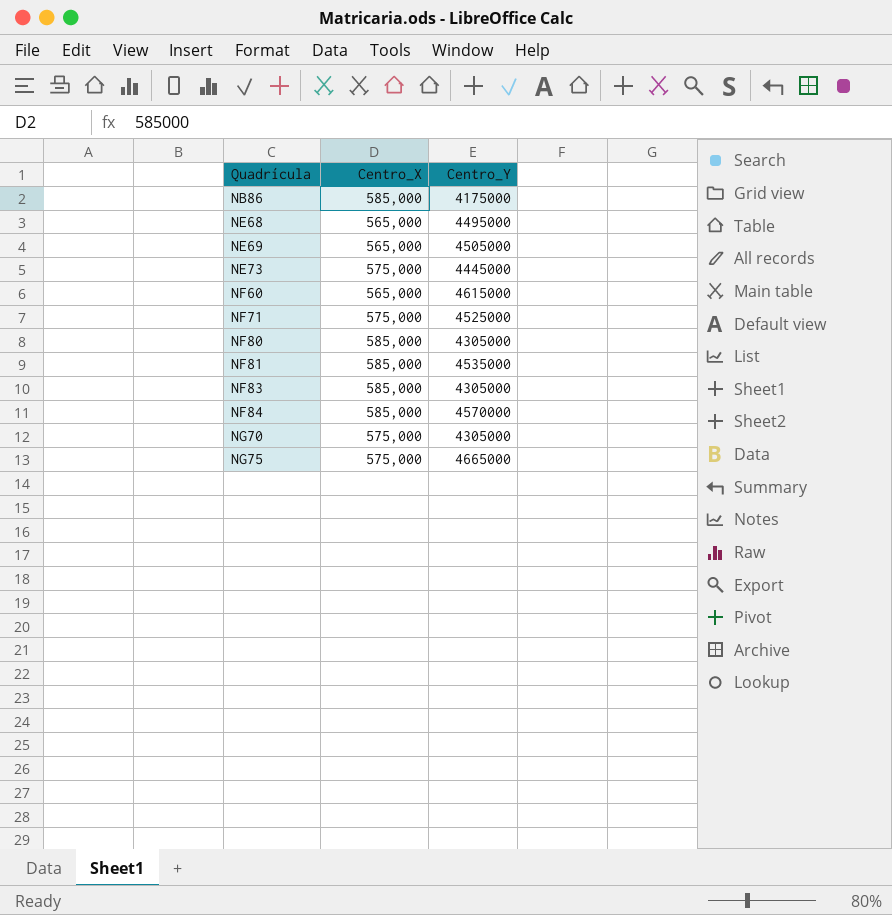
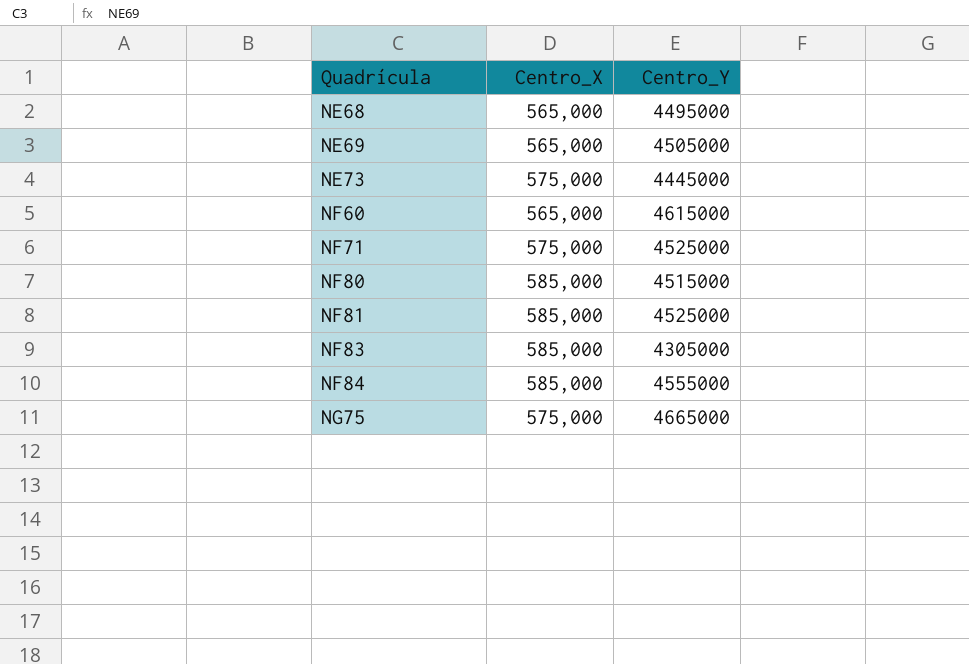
row NB86: 585,000 | 4175000 -> none
row NG70: 575,000 | 4305000 -> none
NF80 | Centro_Y: 4305000 -> 4515000
NF81 | Centro_Y: 4535000 -> 4525000
NF84 | Centro_Y: 4570000 -> 4555000

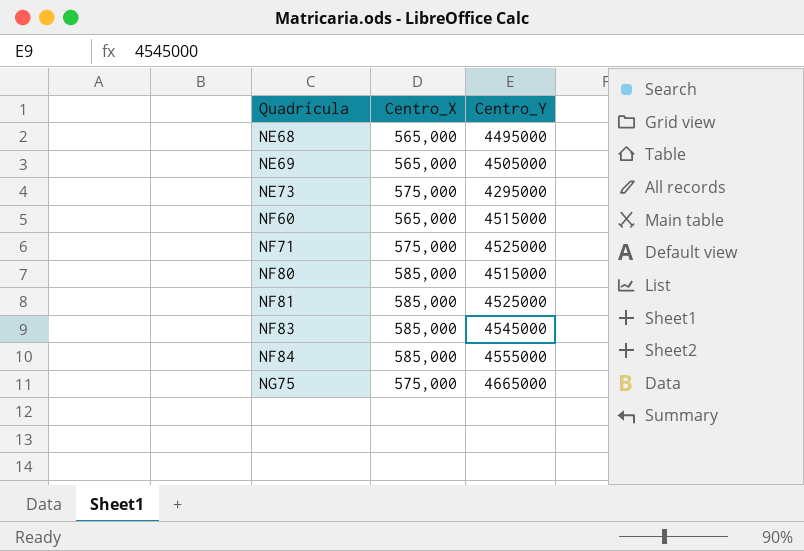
NE73 | Centro_Y: 4445000 -> 4295000
NF60 | Centro_Y: 4615000 -> 4515000
NF83 | Centro_Y: 4305000 -> 4545000

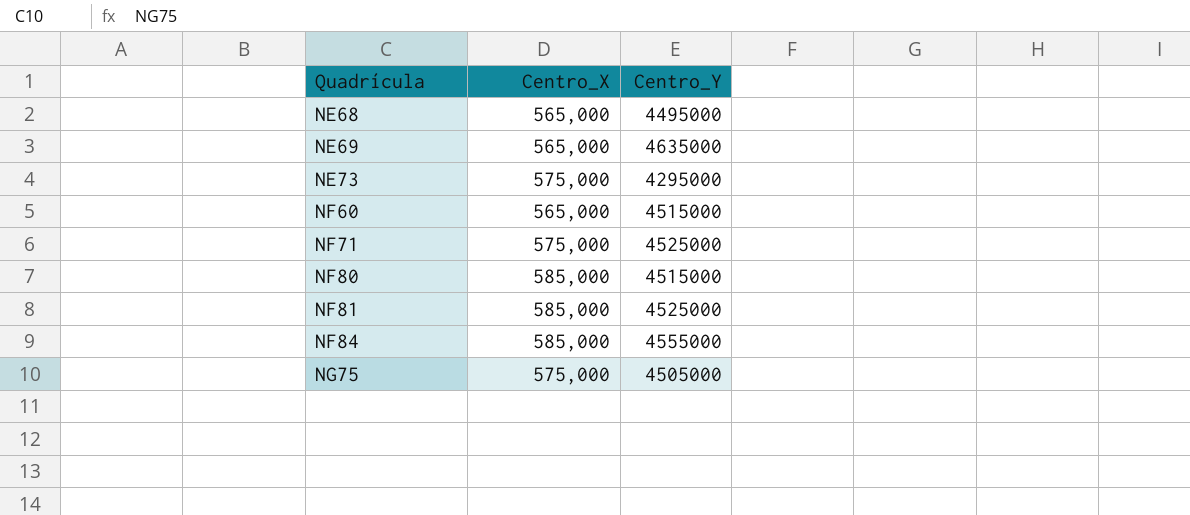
row NF83: 585,000 | 4545000 -> none
NE69 | Centro_Y: 4505000 -> 4635000
NG75 | Centro_Y: 4665000 -> 4505000

